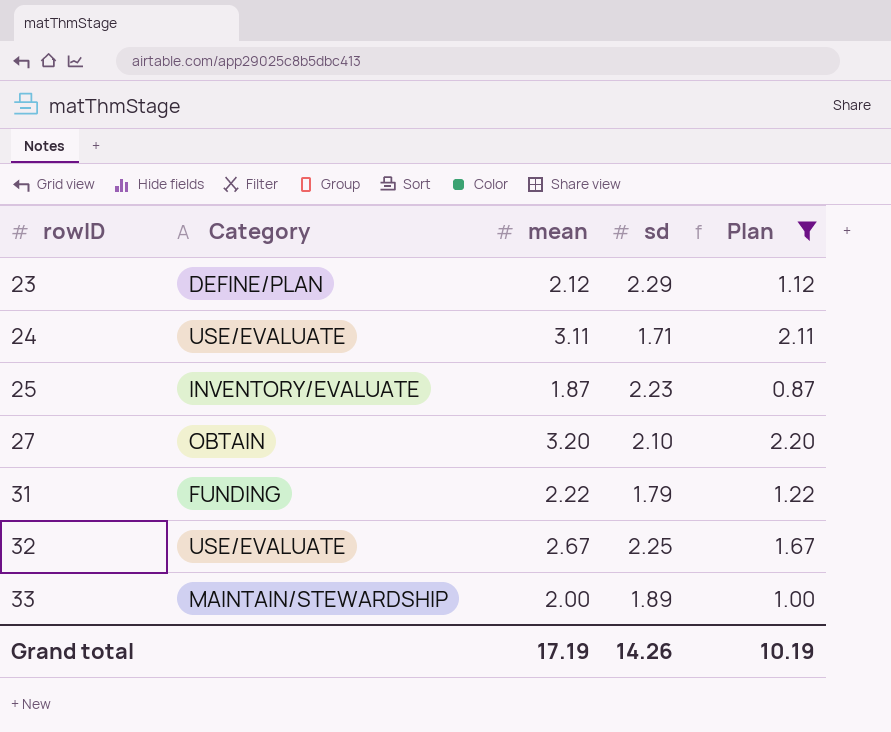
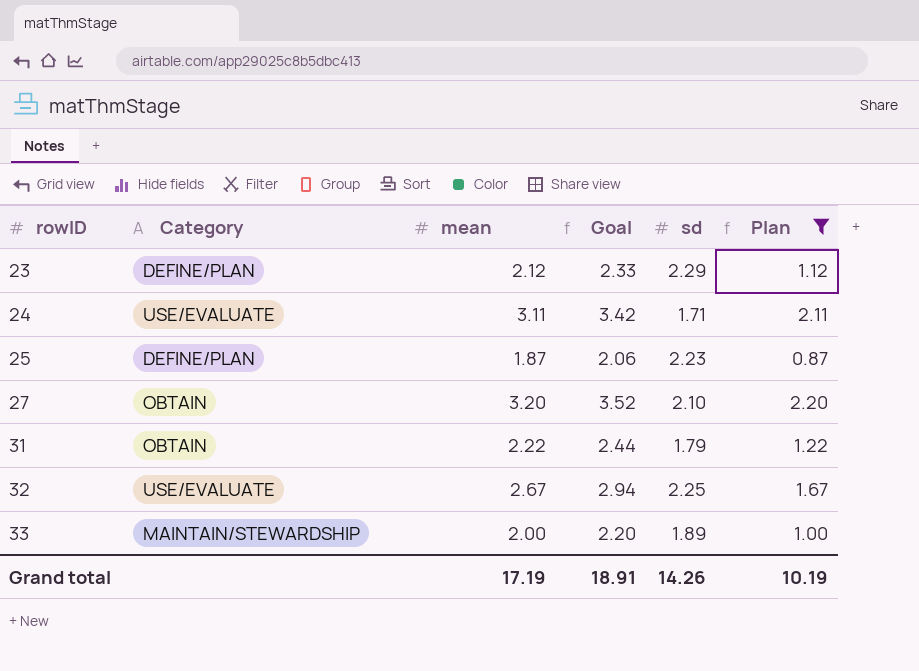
column Goal | formula: none -> [mean] * 1.1
25 | Category: INVENTORY/EVALUATE -> DEFINE/PLAN
31 | Category: FUNDING -> OBTAIN

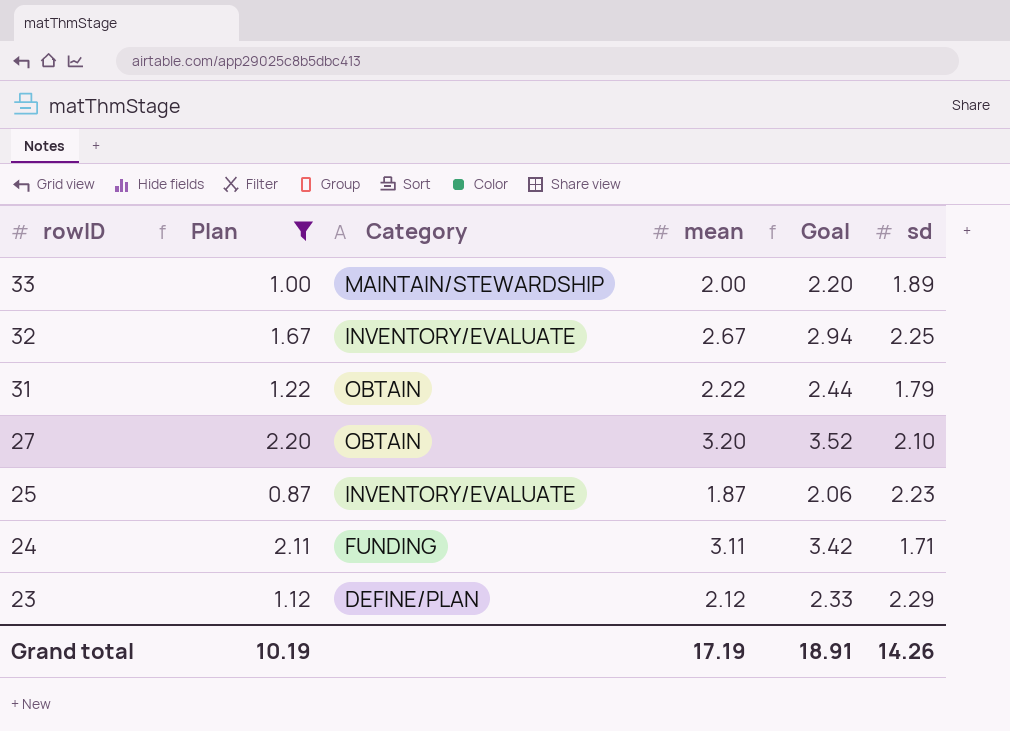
row order: rowID ascending -> rowID descending
column Plan | position: 6 -> 2
32 | Category: USE/EVALUATE -> INVENTORY/EVALUATE
25 | Category: DEFINE/PLAN -> INVENTORY/EVALUATE
24 | Category: USE/EVALUATE -> FUNDING

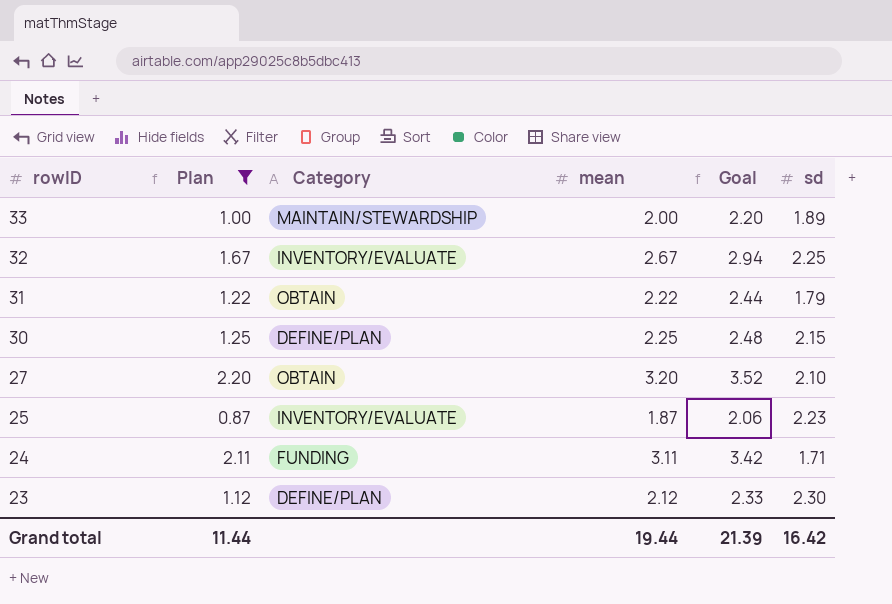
row 30: none -> 1.25 | DEFINE/PLAN | 2.25 | 2.48 | 2.15
23 | sd: 2.29 -> 2.30
Grand total | Plan: 10.19 -> 11.44
Grand total | mean: 17.19 -> 19.44
Grand total | Goal: 18.91 -> 21.39
Grand total | sd: 14.26 -> 16.42

